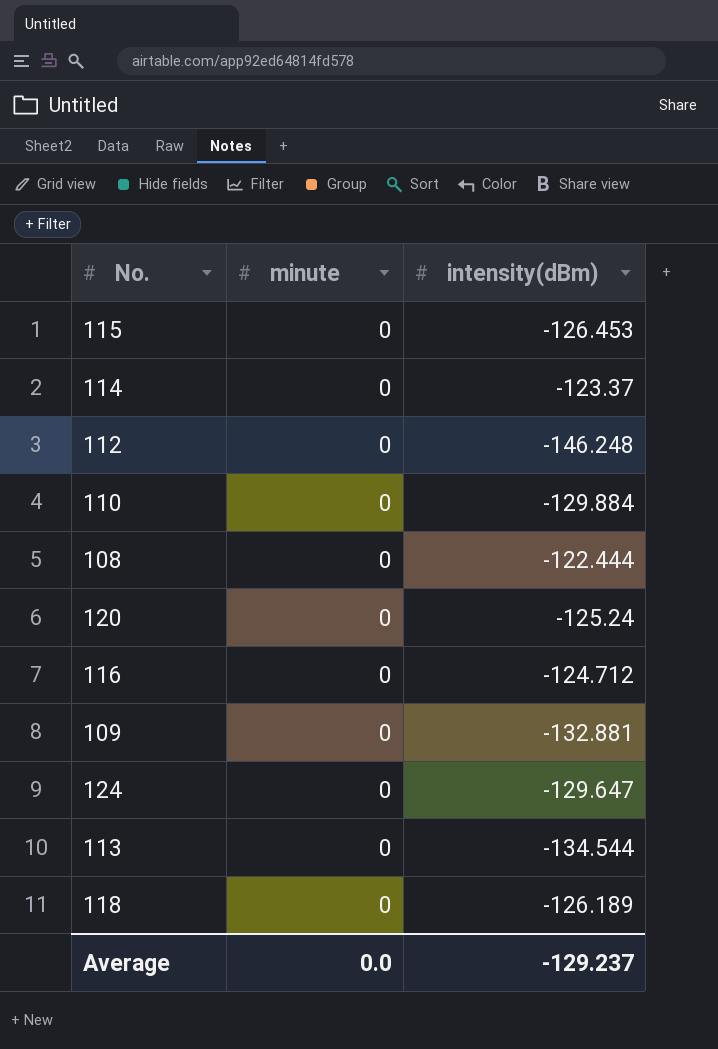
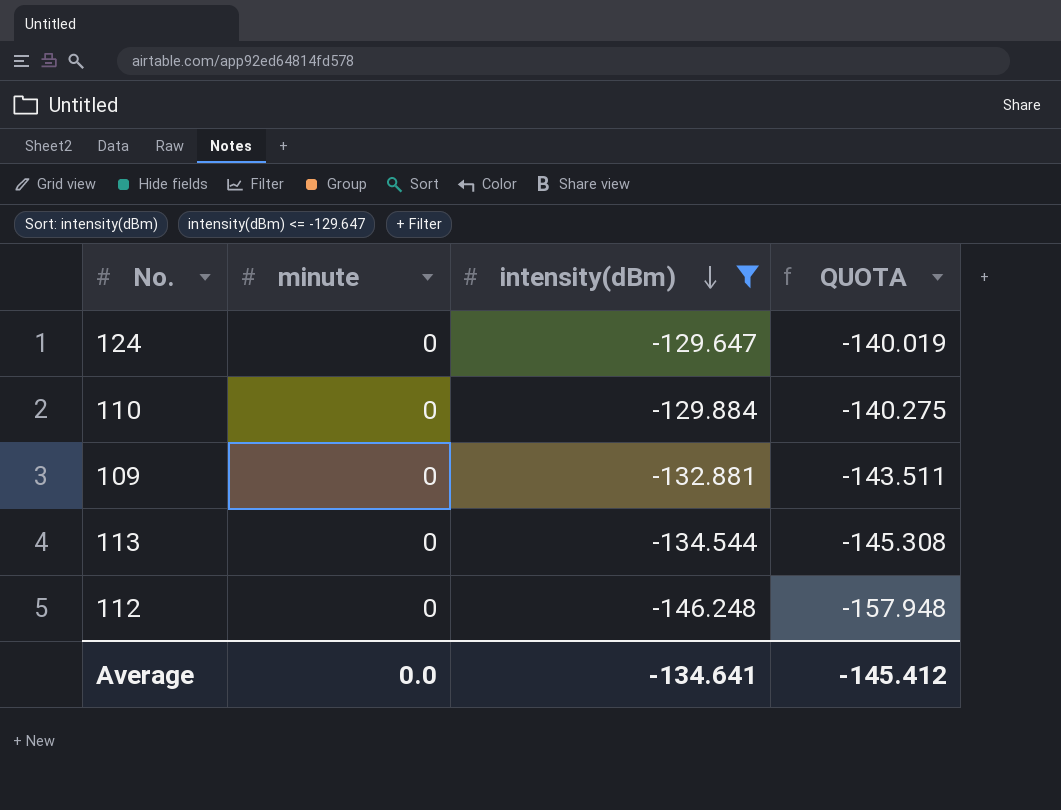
filter: none -> intensity(dBm) <= -129.647
row order: none -> intensity(dBm) descending
column QUOTA | formula: none -> [intensity(dBm)] * 1.08
Average | intensity(dBm): -129.237 -> -134.641

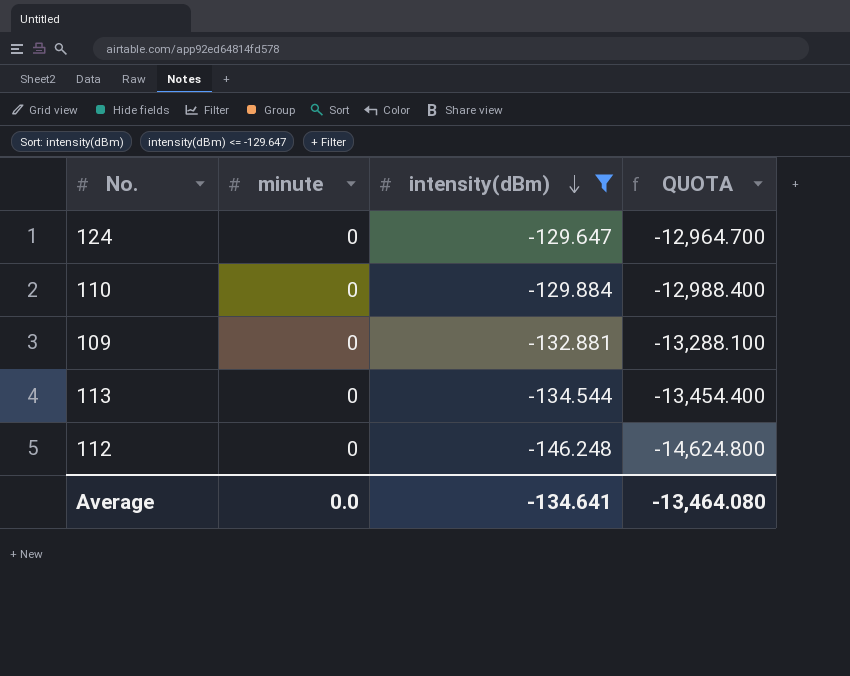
column QUOTA | formula: [intensity(dBm)] * 1.08 -> [intensity(dBm)] * 100
Average | QUOTA: -145.412 -> -13,464.080

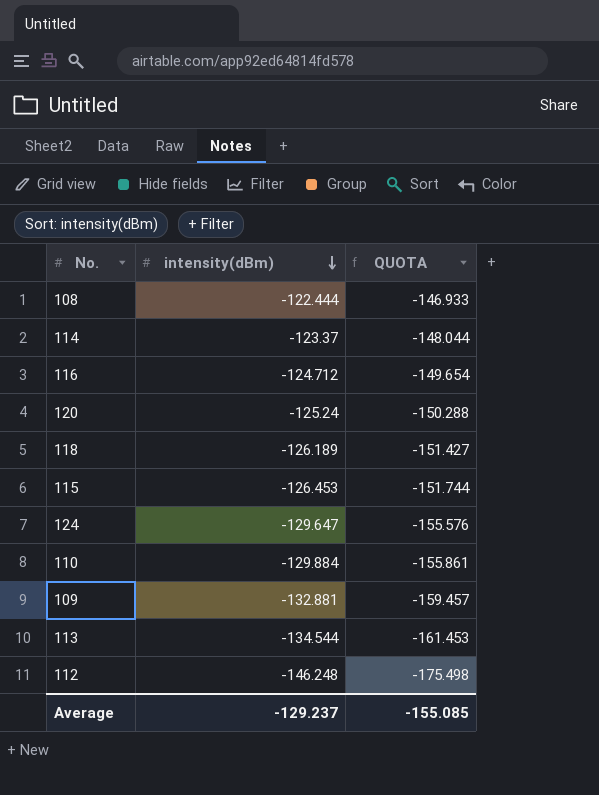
filter: intensity(dBm) <= -129.647 -> none
column minute | position: 2 -> none
column QUOTA | formula: [intensity(dBm)] * 100 -> [intensity(dBm)] * 1.2
Average | intensity(dBm): -134.641 -> -129.237
Average | QUOTA: -13,464.080 -> -155.085

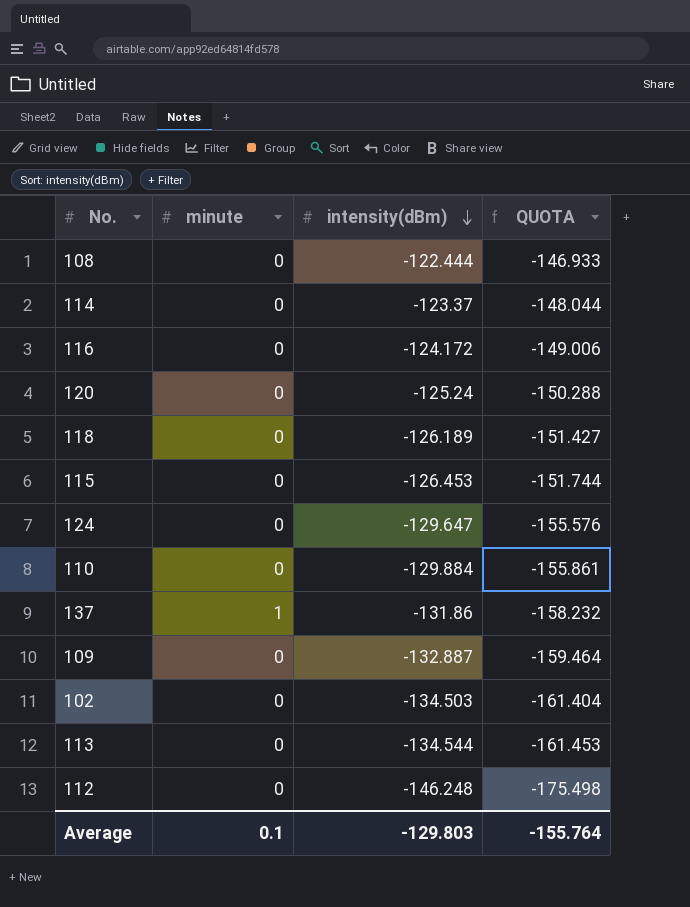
column minute | position: none -> 2
116 | intensity(dBm): -124.712 -> -124.172
116 | QUOTA: -149.654 -> -149.006
row 137: none -> 1 | -131.86 | -158.232
109 | intensity(dBm): -132.881 -> -132.887
109 | QUOTA: -159.457 -> -159.464
row 102: none -> 0 | -134.503 | -161.404
Average | intensity(dBm): -129.237 -> -129.803
Average | QUOTA: -155.085 -> -155.764

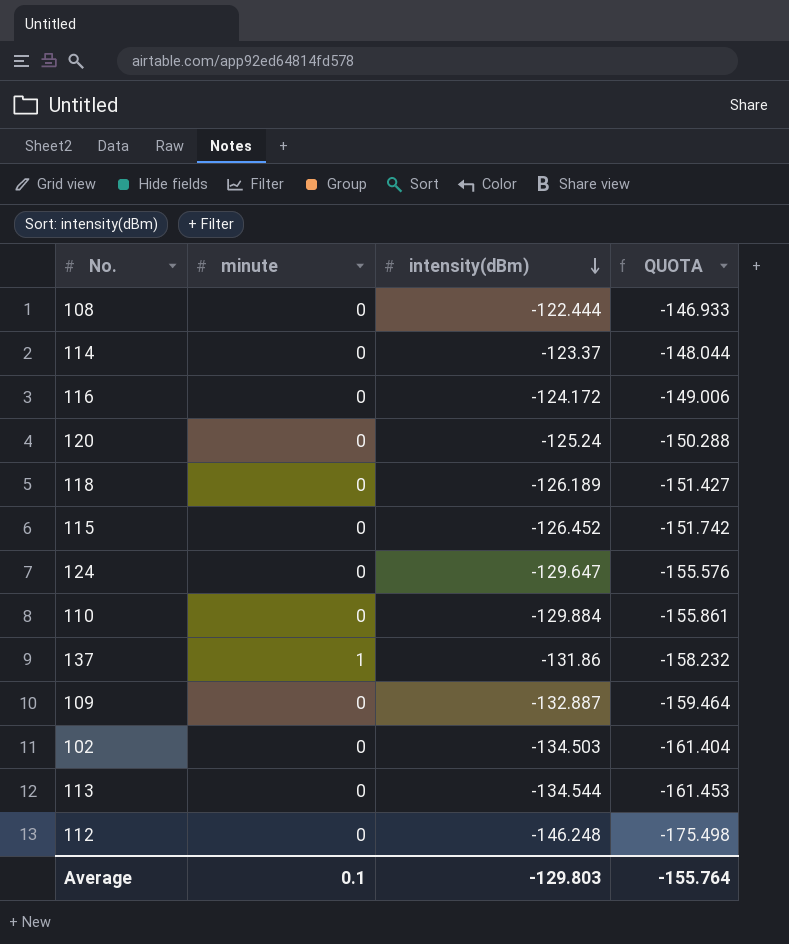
115 | intensity(dBm): -126.453 -> -126.452
115 | QUOTA: -151.744 -> -151.742

